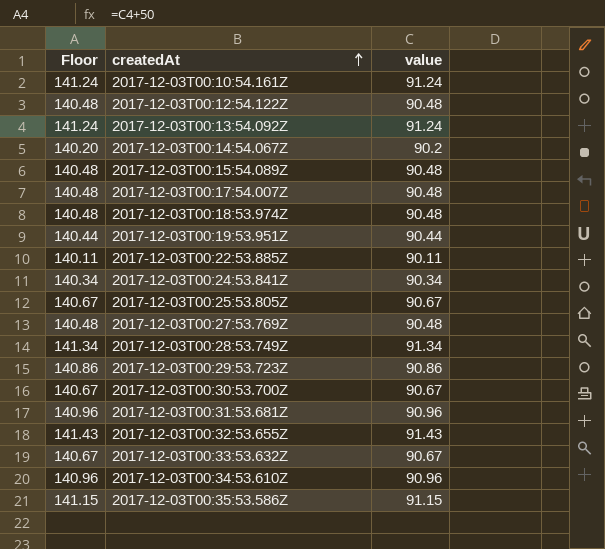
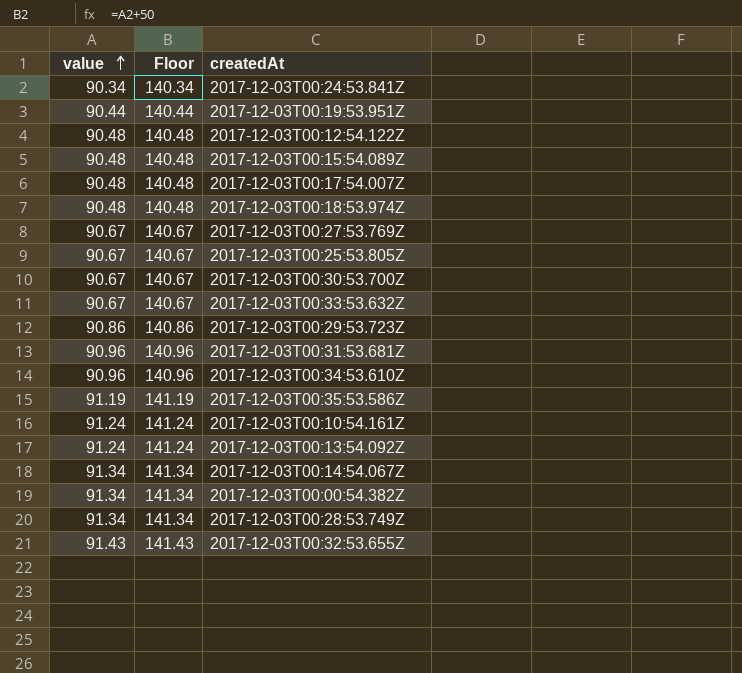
row order: createdAt ascending -> value ascending
column value | position: 3 -> 1
row 2017-12-03T00:22:53.885Z: 140.11 | 90.11 -> none
2017-12-03T00:27:53.769Z | value: 90.48 -> 90.67
2017-12-03T00:27:53.769Z | Floor: 140.48 -> 140.67
2017-12-03T00:35:53.586Z | value: 91.15 -> 91.19
2017-12-03T00:35:53.586Z | Floor: 141.15 -> 141.19
2017-12-03T00:14:54.067Z | value: 90.2 -> 91.34
2017-12-03T00:14:54.067Z | Floor: 140.20 -> 141.34
row 2017-12-03T00:00:54.382Z: none -> 91.34 | 141.34

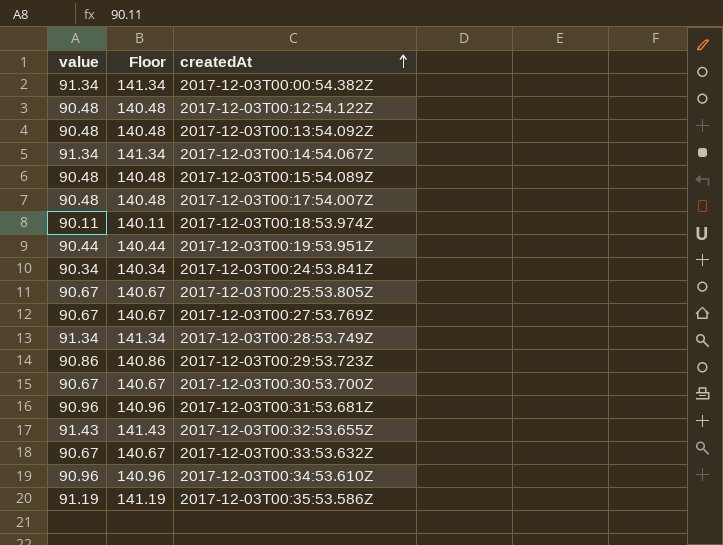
row order: value ascending -> createdAt ascending
row 2017-12-03T00:10:54.161Z: 91.24 | 141.24 -> none
2017-12-03T00:13:54.092Z | value: 91.24 -> 90.48
2017-12-03T00:13:54.092Z | Floor: 141.24 -> 140.48
2017-12-03T00:18:53.974Z | value: 90.48 -> 90.11
2017-12-03T00:18:53.974Z | Floor: 140.48 -> 140.11

